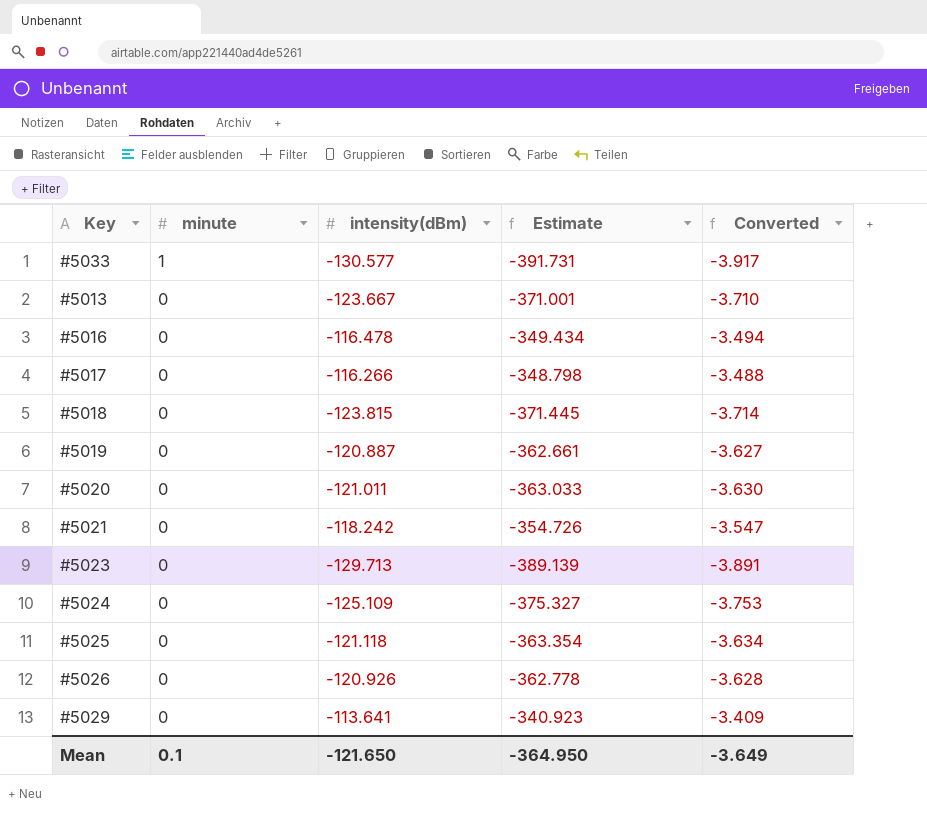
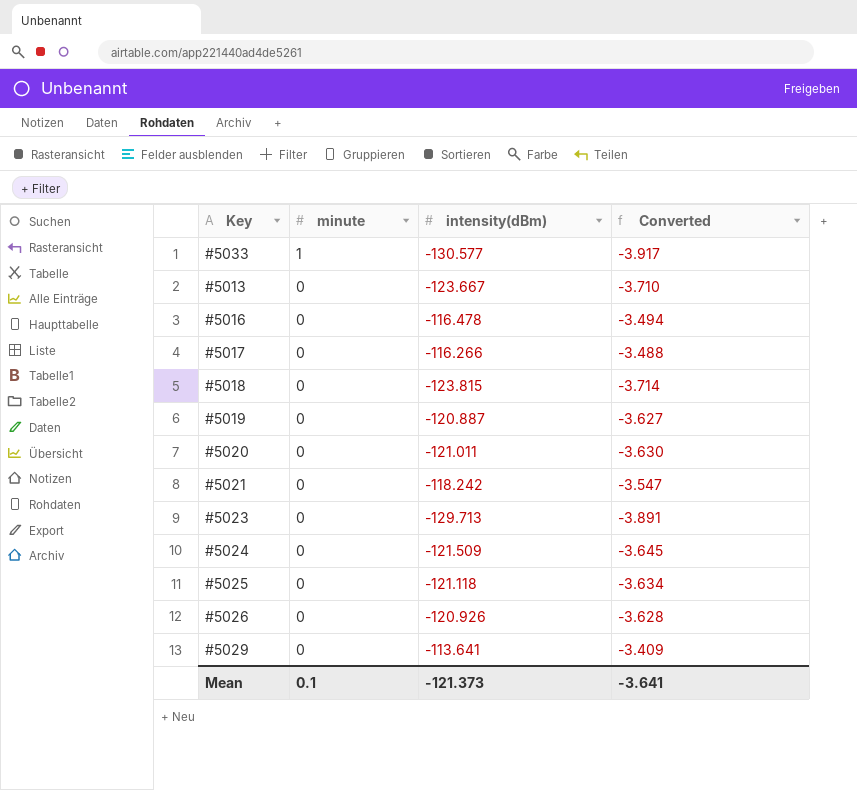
column Estimate | formula: [intensity(dBm)] * 3 -> none
#5024 | intensity(dBm): -125.109 -> -121.509
#5024 | Converted: -3.753 -> -3.645
Mean | intensity(dBm): -121.650 -> -121.373
Mean | Converted: -3.649 -> -3.641

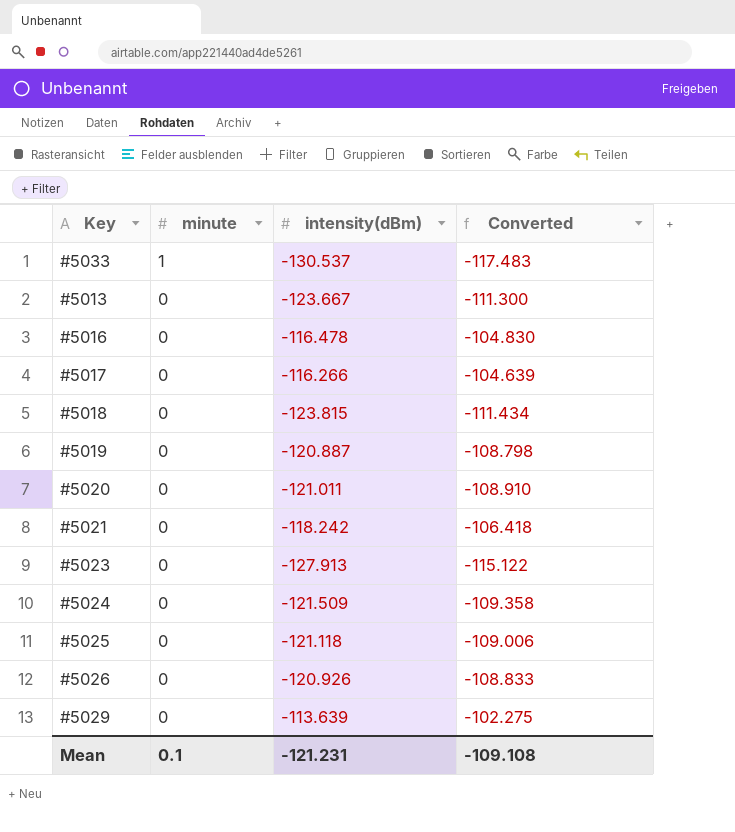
column Converted | formula: [intensity(dBm)] * 0.03 -> [intensity(dBm)] * 0.9
#5033 | intensity(dBm): -130.577 -> -130.537
#5023 | intensity(dBm): -129.713 -> -127.913
#5029 | intensity(dBm): -113.641 -> -113.639
Mean | intensity(dBm): -121.373 -> -121.231
Mean | Converted: -3.641 -> -109.108

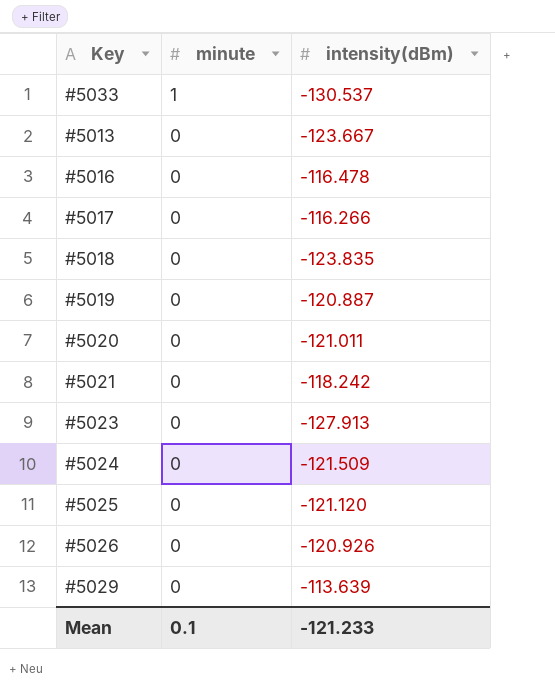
column Converted | formula: [intensity(dBm)] * 0.9 -> none
#5018 | intensity(dBm): -123.815 -> -123.835
#5025 | intensity(dBm): -121.118 -> -121.120
Mean | intensity(dBm): -121.231 -> -121.233

